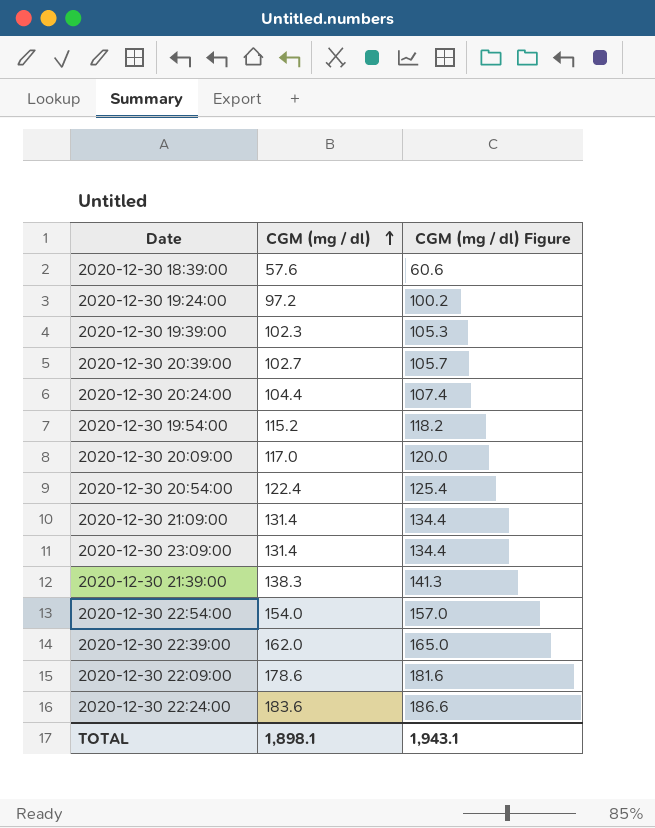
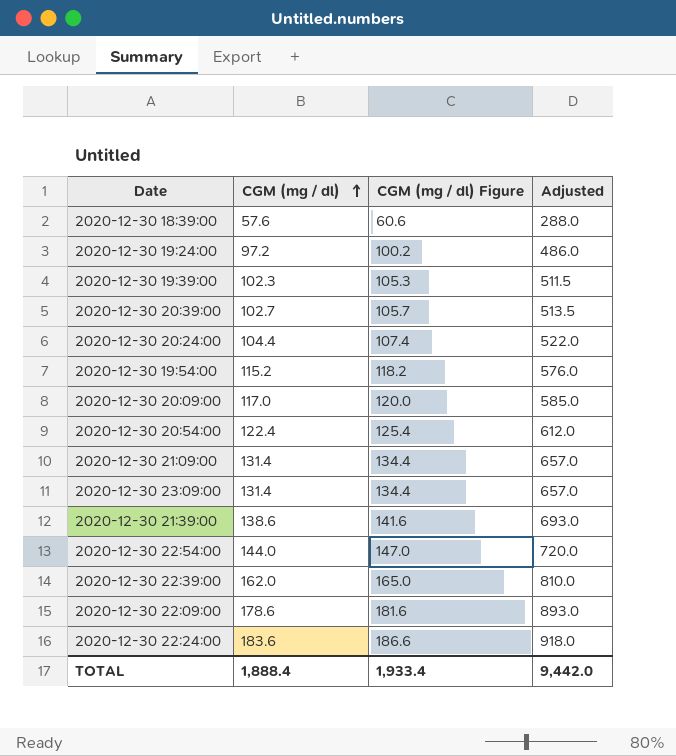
column Adjusted | formula: none -> [CGM (mg / dl)] * 5
2020-12-30 21:39:00 | CGM (mg / dl): 138.3 -> 138.6
2020-12-30 21:39:00 | CGM (mg / dl) Figure: 141.3 -> 141.6
2020-12-30 22:54:00 | CGM (mg / dl): 154.0 -> 144.0
2020-12-30 22:54:00 | CGM (mg / dl) Figure: 157.0 -> 147.0
TOTAL | CGM (mg / dl): 1,898.1 -> 1,888.4
TOTAL | CGM (mg / dl) Figure: 1,943.1 -> 1,933.4

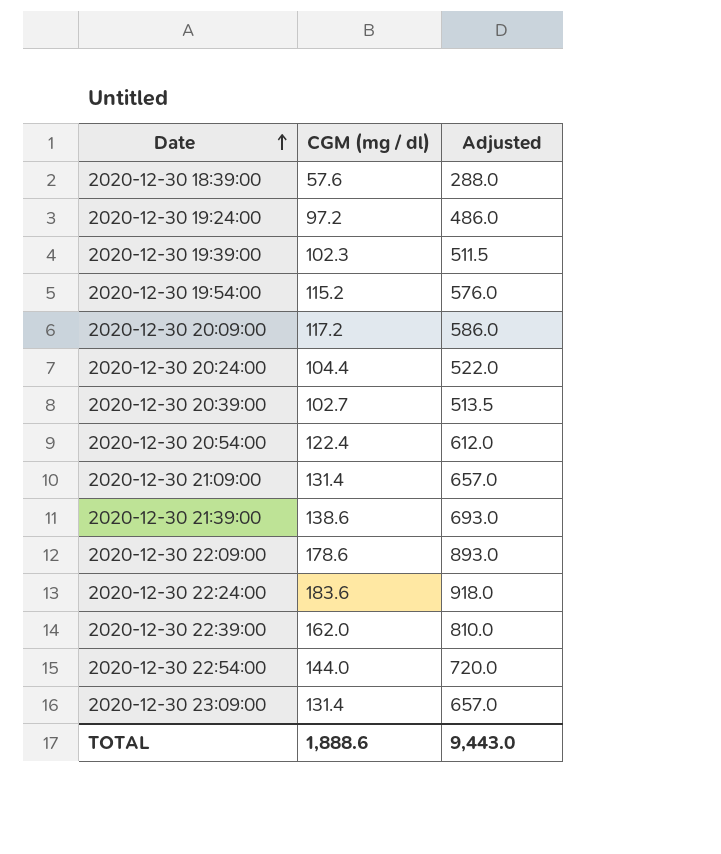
row order: CGM (mg / dl) ascending -> Date ascending
column CGM (mg / dl) Figure | formula: [CGM (mg / dl)] + 3 -> none
2020-12-30 20:09:00 | CGM (mg / dl): 117.0 -> 117.2
2020-12-30 20:09:00 | Adjusted: 585.0 -> 586.0
TOTAL | CGM (mg / dl): 1,888.4 -> 1,888.6
TOTAL | Adjusted: 9,442.0 -> 9,443.0

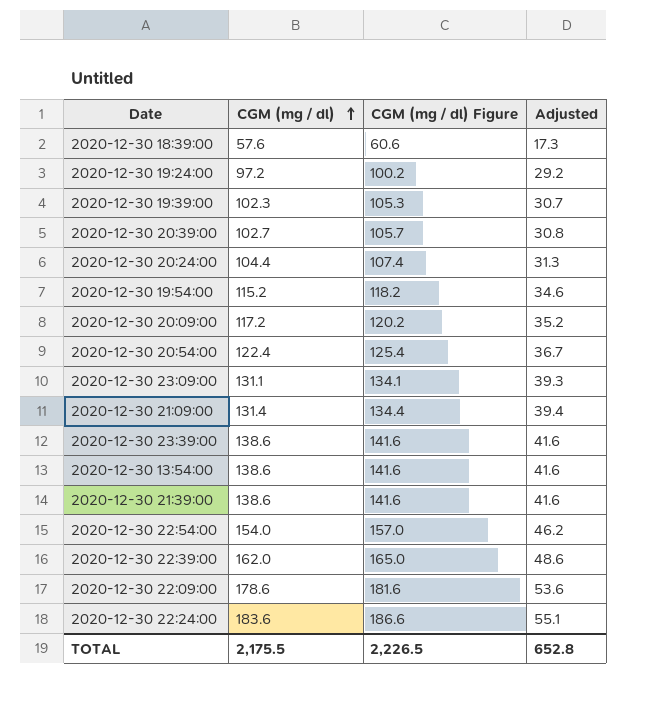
row order: Date ascending -> CGM (mg / dl) ascending
column CGM (mg / dl) Figure | formula: none -> [CGM (mg / dl)] + 3
column Adjusted | formula: [CGM (mg / dl)] * 5 -> [CGM (mg / dl)] * 0.3
2020-12-30 23:09:00 | CGM (mg / dl): 131.4 -> 131.1
row 2020-12-30 23:39:00: none -> 138.6 | 141.6 | 41.6
row 2020-12-30 13:54:00: none -> 138.6 | 141.6 | 41.6
2020-12-30 22:54:00 | CGM (mg / dl): 144.0 -> 154.0
TOTAL | CGM (mg / dl): 1,888.6 -> 2,175.5
TOTAL | Adjusted: 9,443.0 -> 652.8

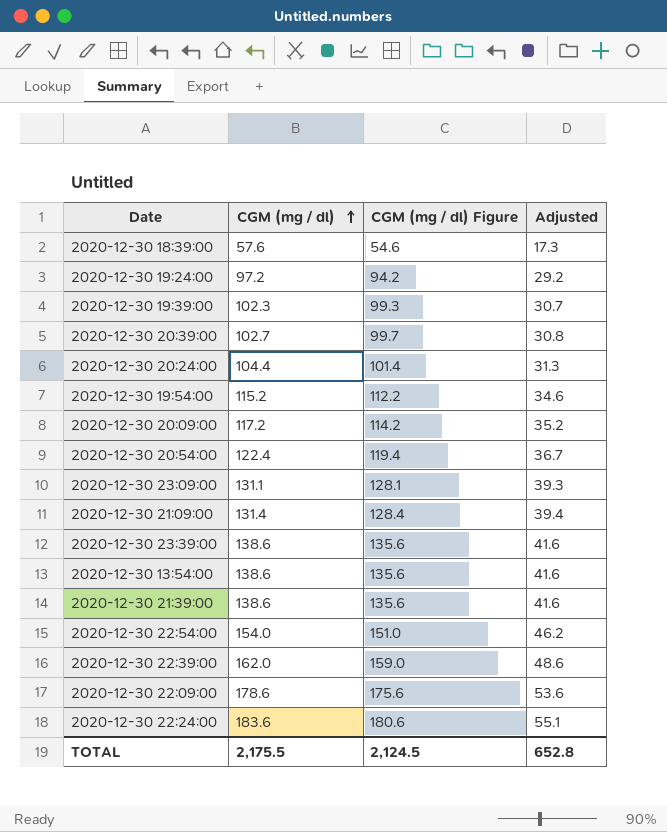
column CGM (mg / dl) Figure | formula: [CGM (mg / dl)] + 3 -> [CGM (mg / dl)] - 3
TOTAL | CGM (mg / dl) Figure: 2,226.5 -> 2,124.5

